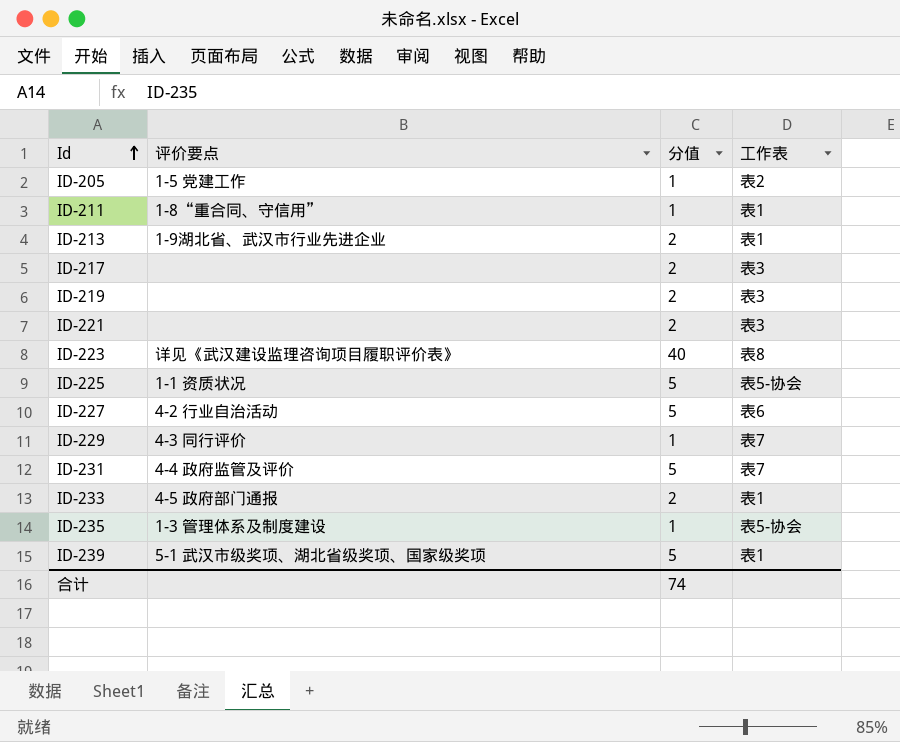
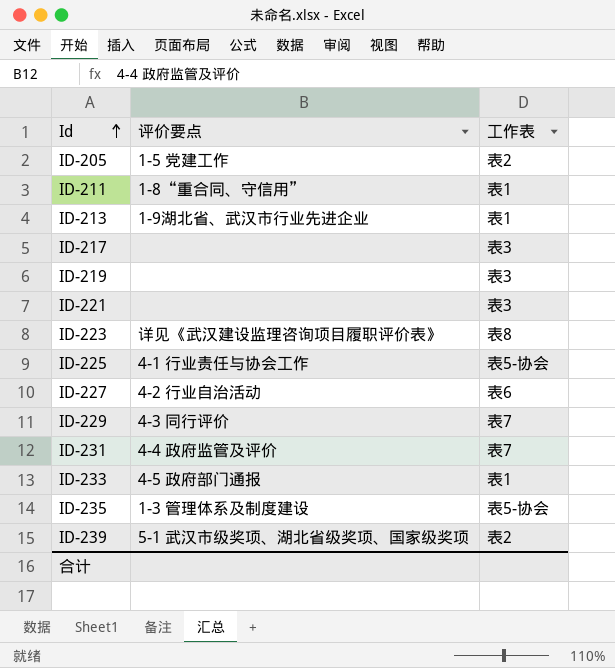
column 分值 | position: 3 -> none
ID-225 | 评价要点: 1-1 资质状况 -> 4-1 行业责任与协会工作
ID-239 | 工作表: 表1 -> 表2

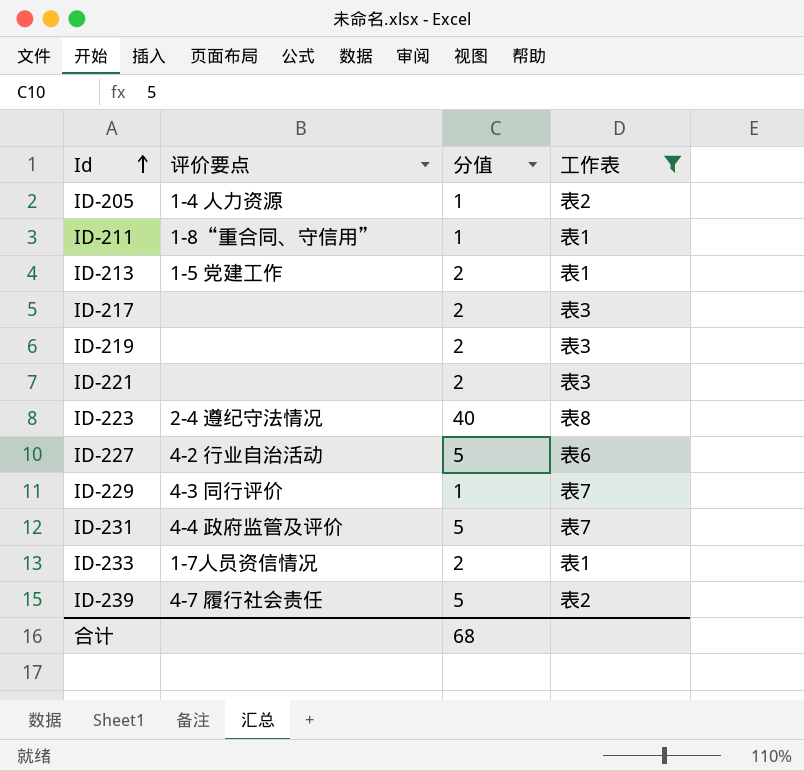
filter: none -> 工作表 != 表5-协会
column 分值 | position: none -> 3
ID-205 | 评价要点: 1-5 党建工作 -> 1-4 人力资源
ID-213 | 评价要点: 1-9湖北省、武汉市行业先进企业 -> 1-5 党建工作
ID-223 | 评价要点: 详见《武汉建设监理咨询项目履职评价表》 -> 2-4 遵纪守法情况
ID-233 | 评价要点: 4-5 政府部门通报 -> 1-7人员资信情况
ID-239 | 评价要点: 5-1 武汉市级奖项、湖北省级奖项、国家级奖项 -> 4-7 履行社会责任

